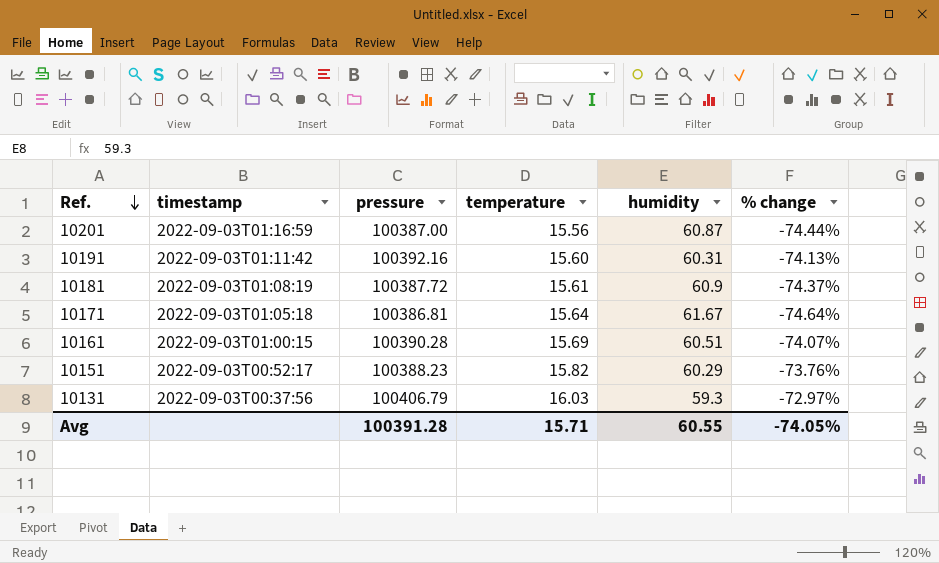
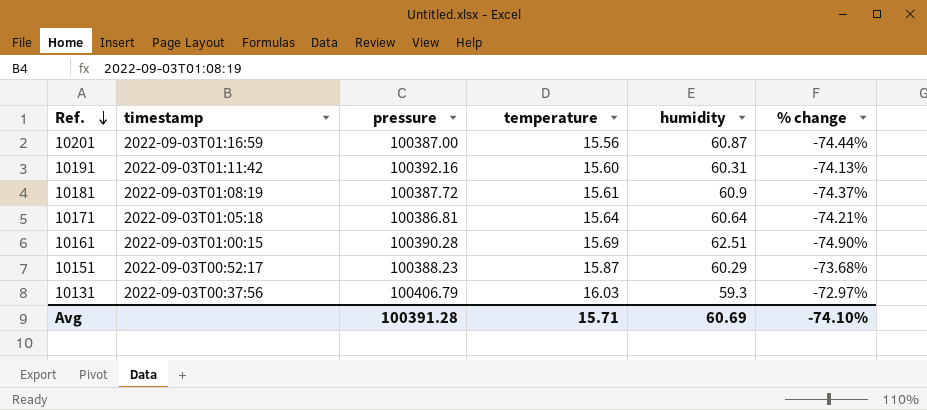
10171 | humidity: 61.67 -> 60.64
10171 | % change: -74.64% -> -74.21%
10161 | humidity: 60.51 -> 62.51
10161 | % change: -74.07% -> -74.90%
10151 | temperature: 15.82 -> 15.87
10151 | % change: -73.76% -> -73.68%
Avg | humidity: 60.55 -> 60.69
Avg | % change: -74.05% -> -74.10%

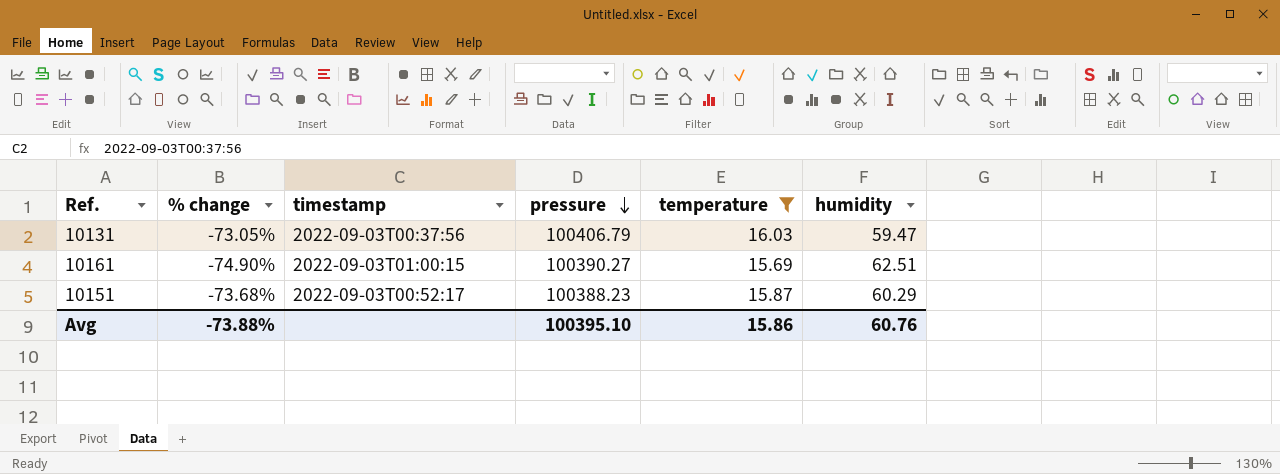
filter: none -> temperature >= 15.69
row order: Ref. descending -> pressure descending
column % change | position: 6 -> 2
10131 | % change: -72.97% -> -73.05%
10131 | humidity: 59.3 -> 59.47
10161 | pressure: 100390.28 -> 100390.27
Avg | % change: -74.10% -> -73.88%
Avg | pressure: 100391.28 -> 100395.10
Avg | temperature: 15.71 -> 15.86
Avg | humidity: 60.69 -> 60.76

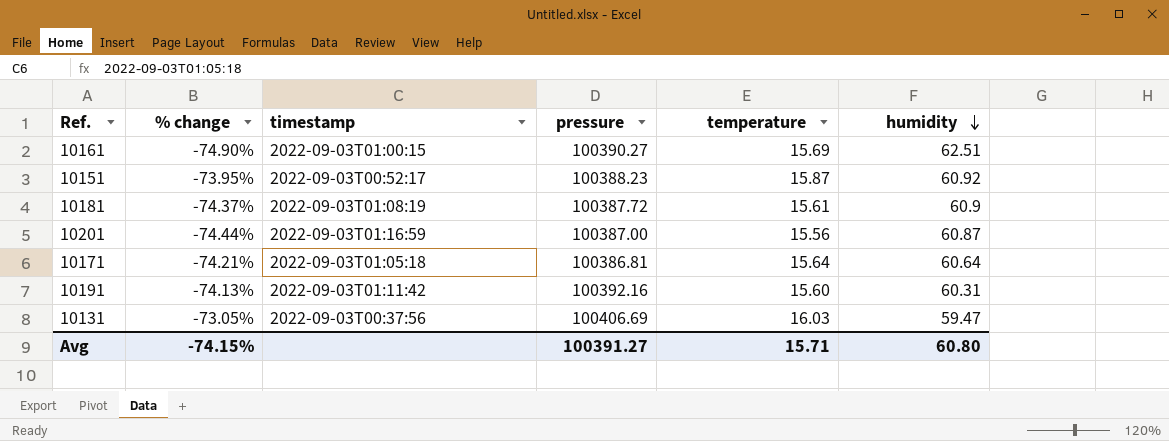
filter: temperature >= 15.69 -> none
row order: pressure descending -> humidity descending
10151 | % change: -73.68% -> -73.95%
10151 | humidity: 60.29 -> 60.92
10131 | pressure: 100406.79 -> 100406.69
Avg | % change: -73.88% -> -74.15%
Avg | pressure: 100395.10 -> 100391.27
Avg | temperature: 15.86 -> 15.71
Avg | humidity: 60.76 -> 60.80

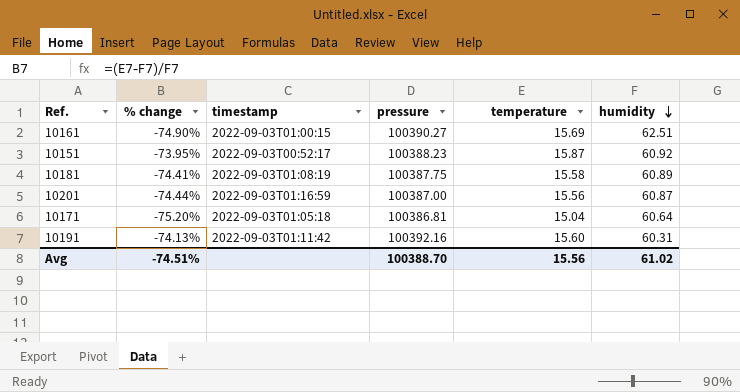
row 10131: -73.05% | 2022-09-03T00:37:56 | 100406.69 | 16.03 | 59.47 -> none
10181 | % change: -74.37% -> -74.41%
10181 | pressure: 100387.72 -> 100387.75
10181 | temperature: 15.61 -> 15.58
10181 | humidity: 60.9 -> 60.89
10171 | % change: -74.21% -> -75.20%
10171 | temperature: 15.64 -> 15.04
Avg | % change: -74.15% -> -74.51%
Avg | pressure: 100391.27 -> 100388.70
Avg | temperature: 15.71 -> 15.56
Avg | humidity: 60.80 -> 61.02

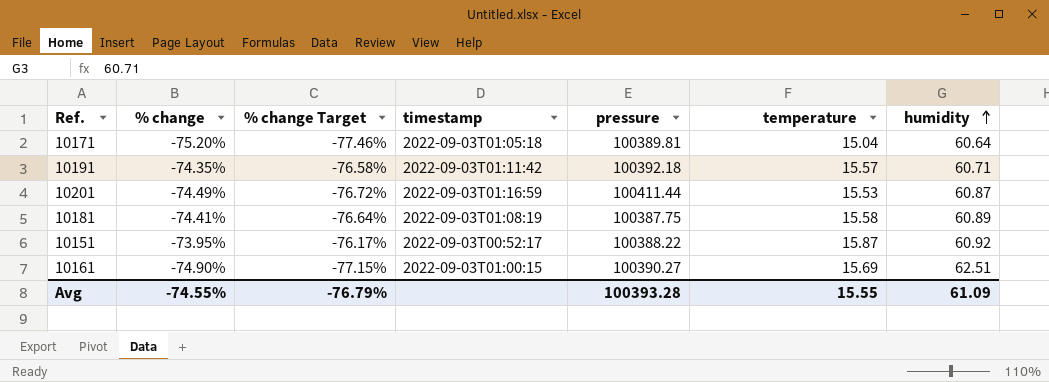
row order: humidity descending -> humidity ascending
column % change Target | formula: none -> [% change] * 1.03
10171 | pressure: 100386.81 -> 100389.81
10191 | % change: -74.13% -> -74.35%
10191 | pressure: 100392.16 -> 100392.18
10191 | temperature: 15.60 -> 15.57
10191 | humidity: 60.31 -> 60.71
10201 | % change: -74.44% -> -74.49%
10201 | pressure: 100387.00 -> 100411.44
10201 | temperature: 15.56 -> 15.53
10151 | pressure: 100388.23 -> 100388.22
Avg | % change: -74.51% -> -74.55%
Avg | pressure: 100388.70 -> 100393.28
Avg | temperature: 15.56 -> 15.55
Avg | humidity: 61.02 -> 61.09

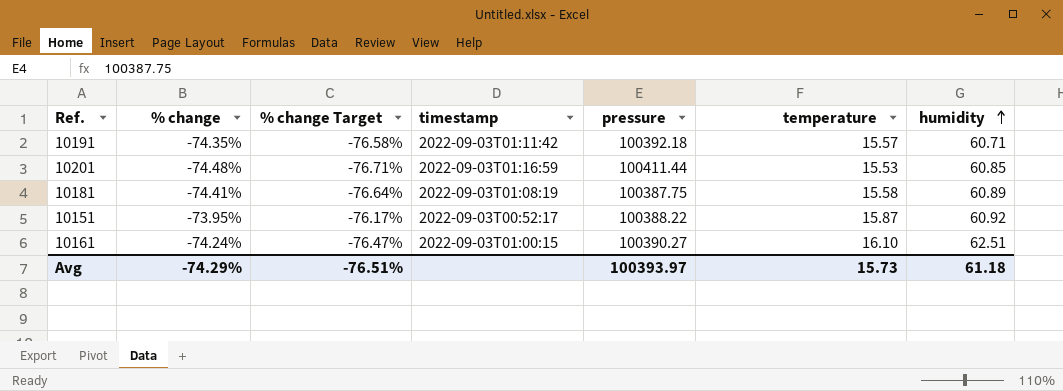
row 10171: -75.20% | -77.46% | 2022-09-03T01:05:18 | 100389.81 | 15.04 | 60.64 -> none
10201 | % change: -74.49% -> -74.48%
10201 | % change Target: -76.72% -> -76.71%
10201 | humidity: 60.87 -> 60.85
10161 | % change: -74.90% -> -74.24%
10161 | % change Target: -77.15% -> -76.47%
10161 | temperature: 15.69 -> 16.10
Avg | % change: -74.55% -> -74.29%
Avg | % change Target: -76.79% -> -76.51%
Avg | pressure: 100393.28 -> 100393.97
Avg | temperature: 15.55 -> 15.73
Avg | humidity: 61.09 -> 61.18

